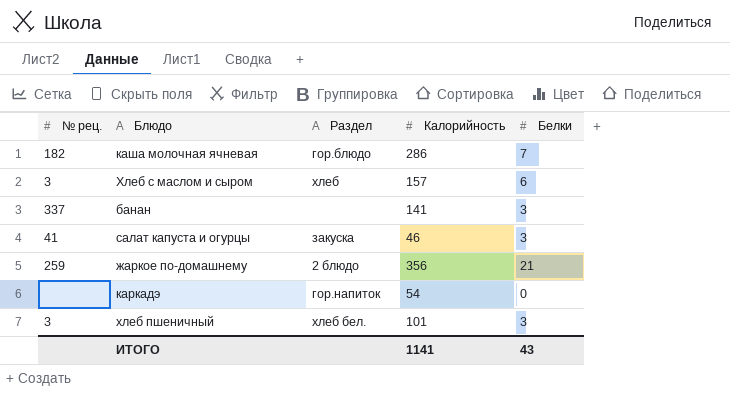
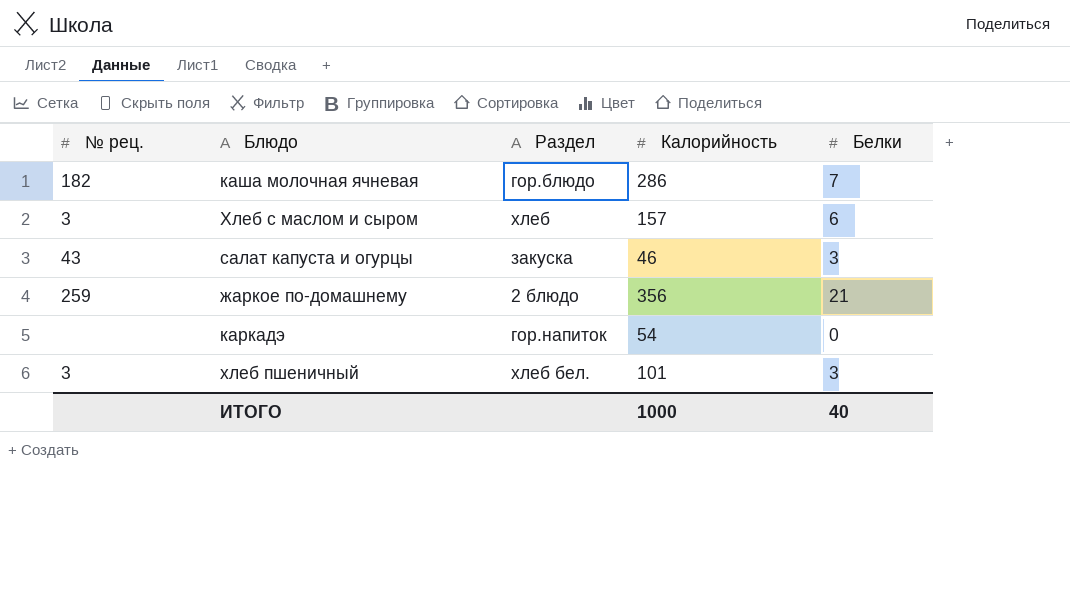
row банан: 337 | none | 141 | 3 -> none
салат капуста и огурцы | № рец.: 41 -> 43
ИТОГО | Калорийность: 1141 -> 1000
ИТОГО | Белки: 43 -> 40

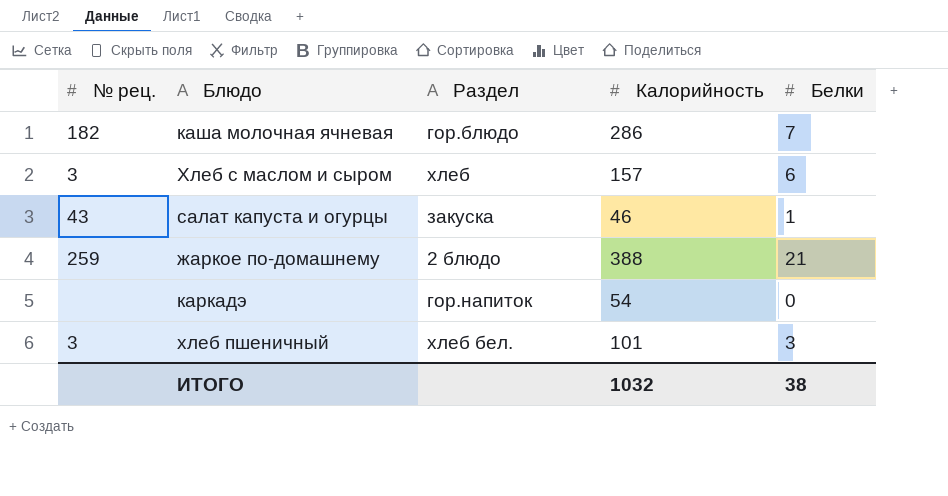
салат капуста и огурцы | Белки: 3 -> 1
жаркое по-домашнему | Калорийность: 356 -> 388
ИТОГО | Калорийность: 1000 -> 1032
ИТОГО | Белки: 40 -> 38

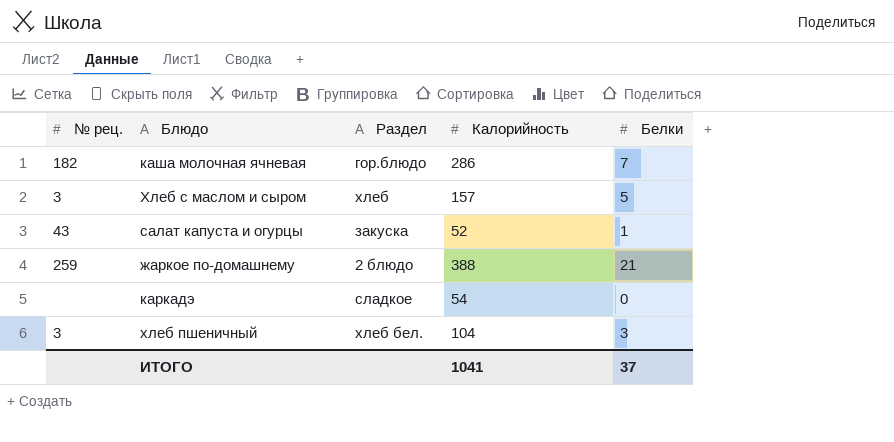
Хлеб с маслом и сыром | Белки: 6 -> 5
салат капуста и огурцы | Калорийность: 46 -> 52
каркадэ | Раздел: гор.напиток -> сладкое
хлеб пшеничный | Калорийность: 101 -> 104
ИТОГО | Калорийность: 1032 -> 1041
ИТОГО | Белки: 38 -> 37

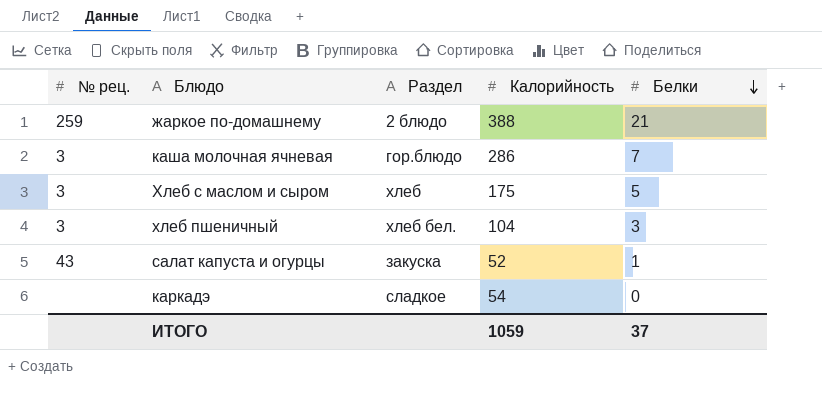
row order: none -> Белки descending
каша молочная ячневая | № рец.: 182 -> 3
Хлеб с маслом и сыром | Калорийность: 157 -> 175
ИТОГО | Калорийность: 1041 -> 1059

